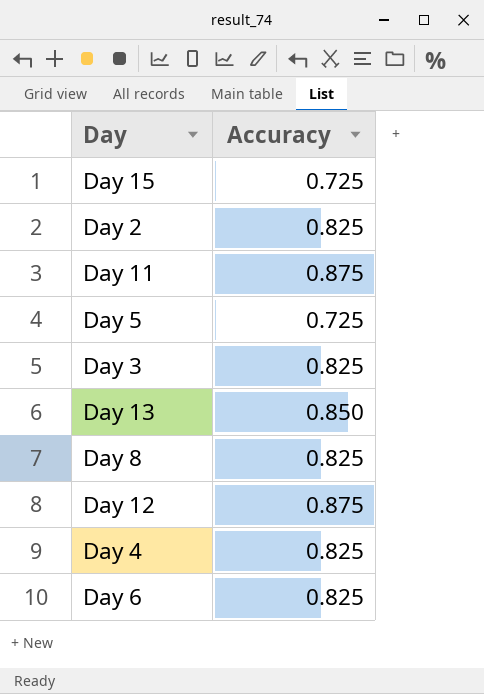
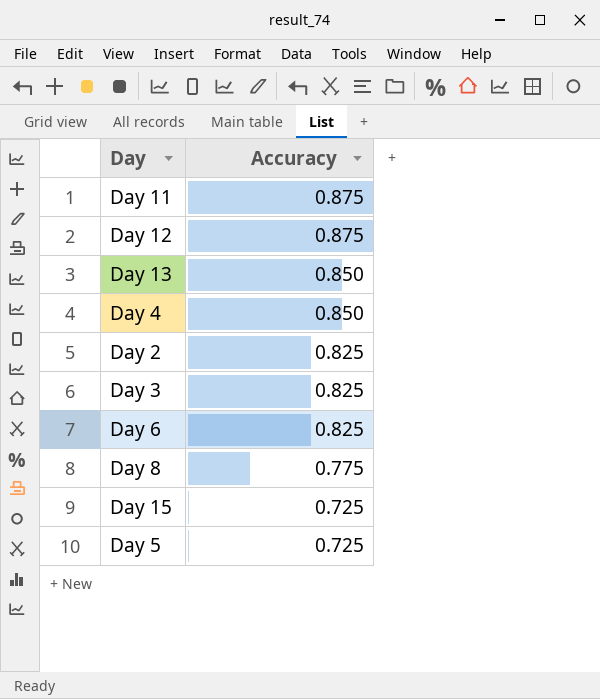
row order: none -> Accuracy descending
Day 4 | Accuracy: 0.825 -> 0.850
Day 8 | Accuracy: 0.825 -> 0.775

